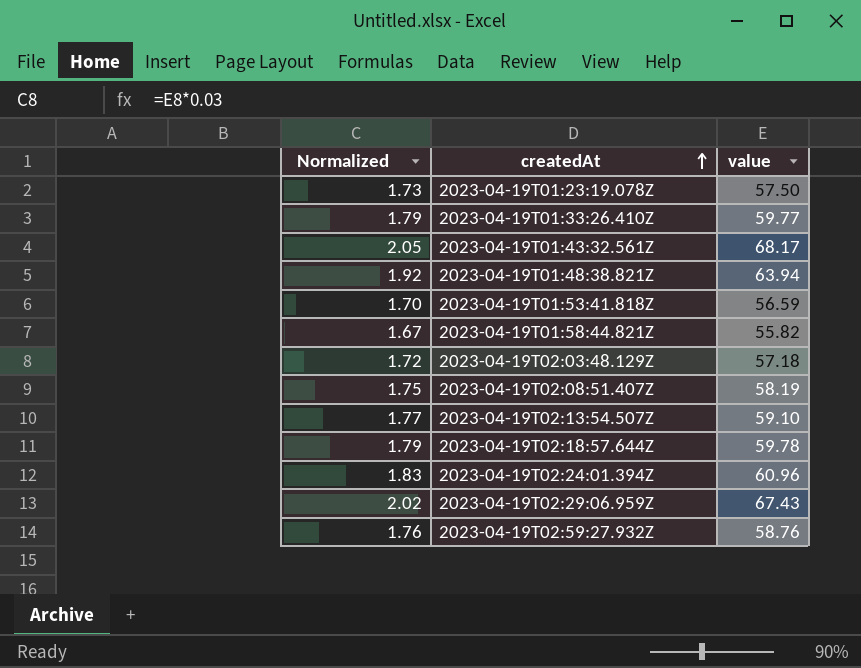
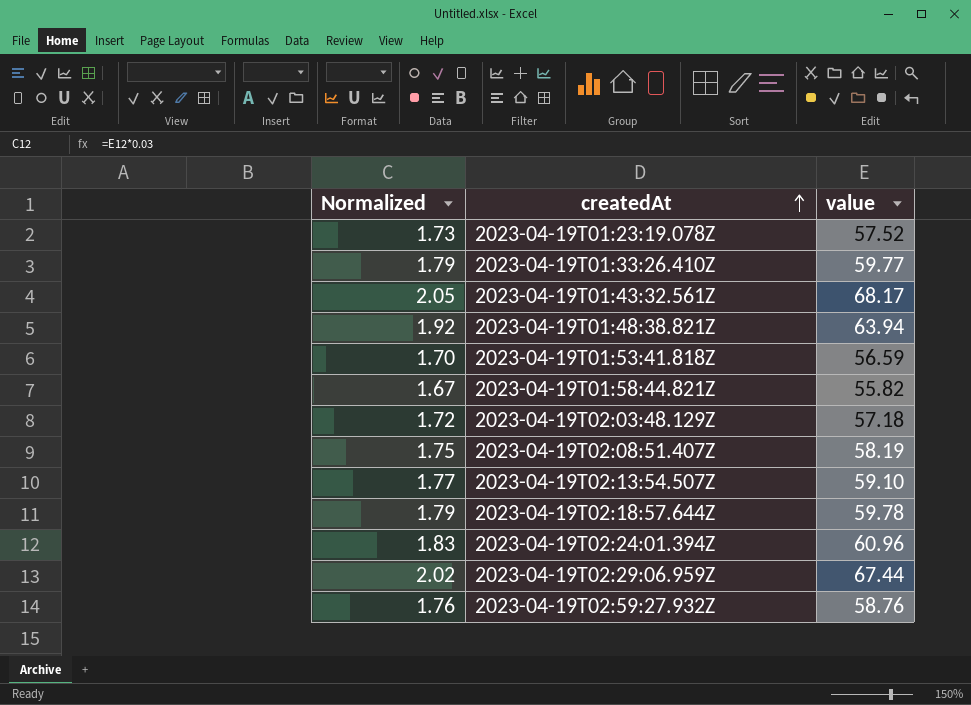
2023-04-19T01:23:19.078Z | value: 57.50 -> 57.52
2023-04-19T02:29:06.959Z | value: 67.43 -> 67.44

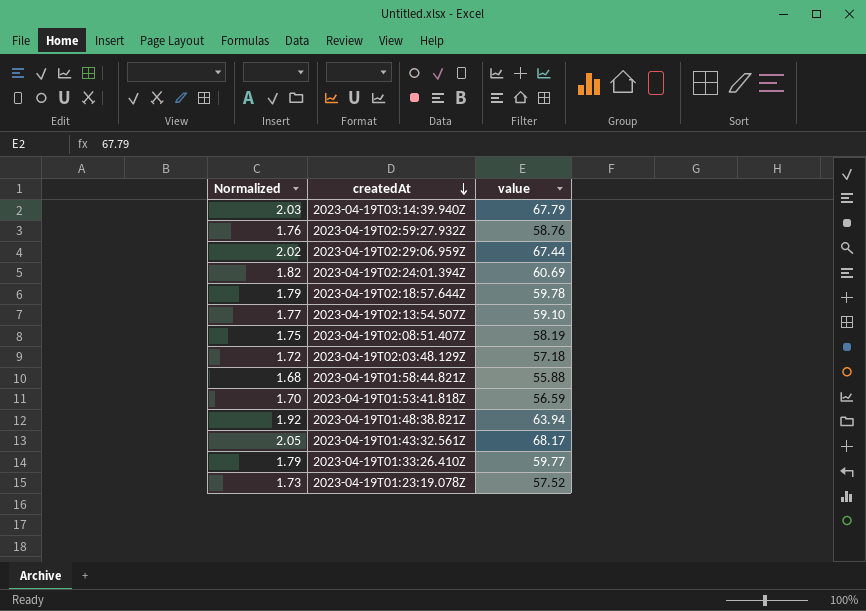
row order: createdAt ascending -> createdAt descending
row 2023-04-19T03:14:39.940Z: none -> 2.03 | 67.79
2023-04-19T02:24:01.394Z | Normalized: 1.83 -> 1.82
2023-04-19T02:24:01.394Z | value: 60.96 -> 60.69
2023-04-19T01:58:44.821Z | Normalized: 1.67 -> 1.68
2023-04-19T01:58:44.821Z | value: 55.82 -> 55.88

